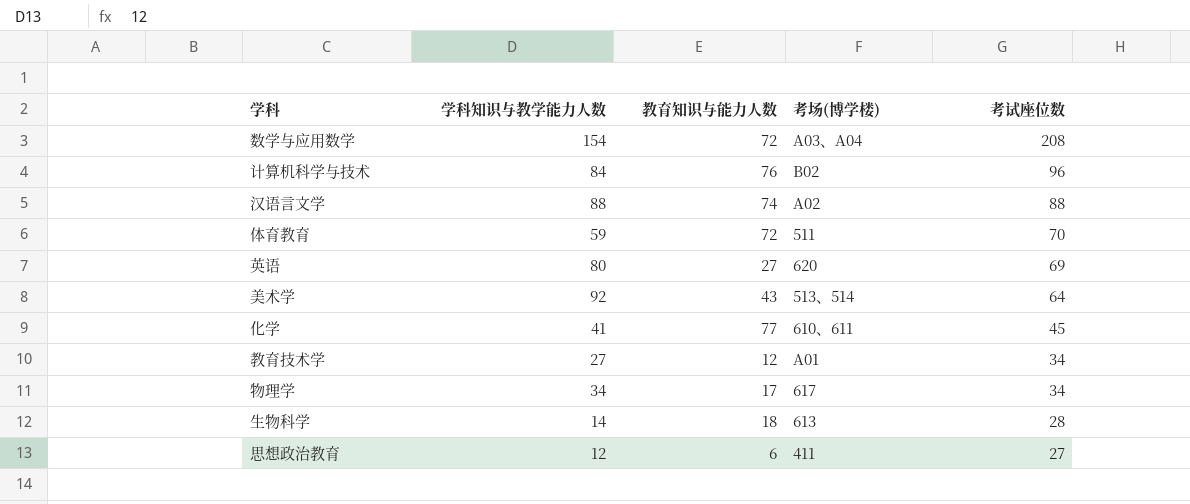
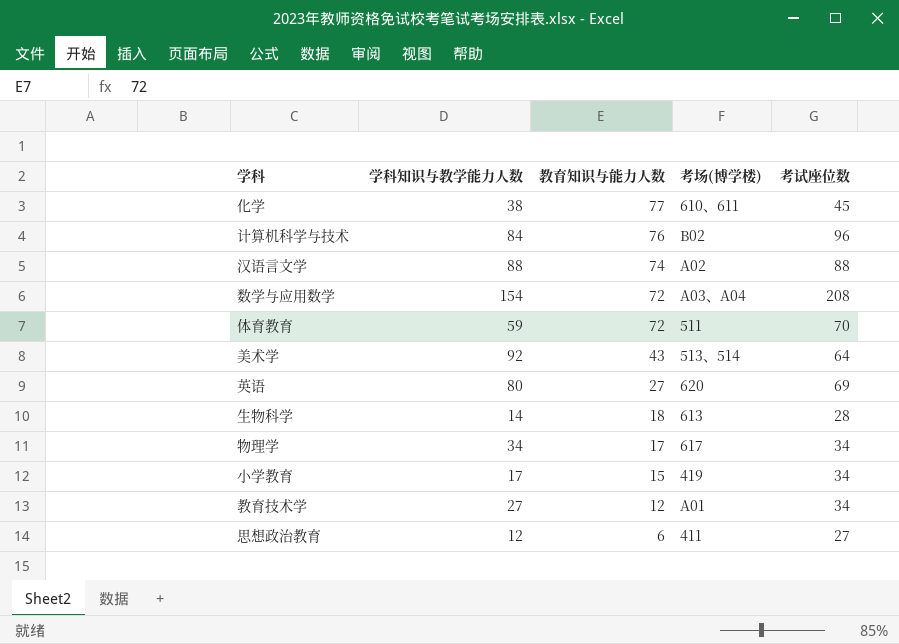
row order: 考试座位数 descending -> 教育知识与能力人数 descending
化学 | 学科知识与教学能力人数: 41 -> 38
row 小学教育: none -> 17 | 15 | 419 | 34

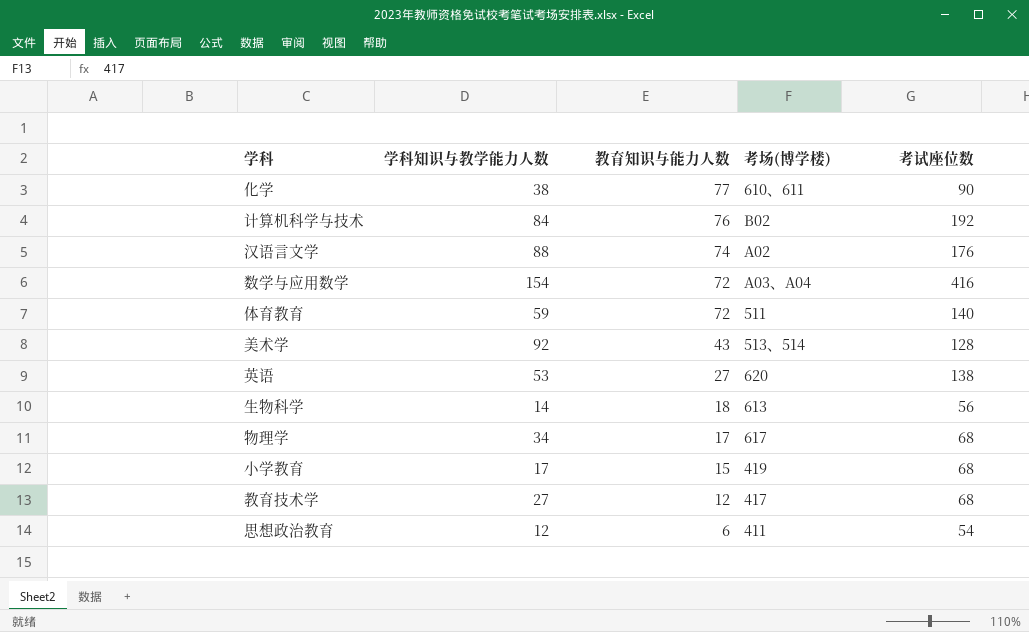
化学 | 考试座位数: 45 -> 90
计算机科学与技术 | 考试座位数: 96 -> 192
汉语言文学 | 考试座位数: 88 -> 176
数学与应用数学 | 考试座位数: 208 -> 416
体育教育 | 考试座位数: 70 -> 140
美术学 | 考试座位数: 64 -> 128
英语 | 学科知识与教学能力人数: 80 -> 53
英语 | 考试座位数: 69 -> 138
生物科学 | 考试座位数: 28 -> 56
物理学 | 考试座位数: 34 -> 68
小学教育 | 考试座位数: 34 -> 68
教育技术学 | 考场(博学楼): A01 -> 417
教育技术学 | 考试座位数: 34 -> 68
思想政治教育 | 考试座位数: 27 -> 54

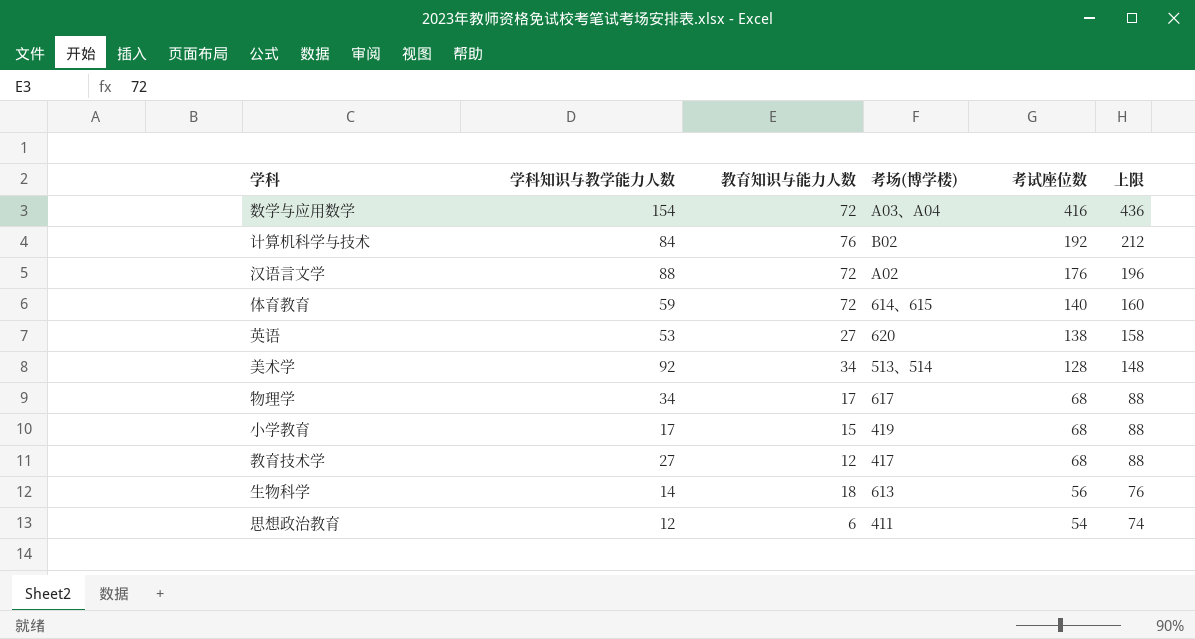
row order: 教育知识与能力人数 descending -> 考试座位数 descending
column 上限 | formula: none -> [考试座位数] + 20
row 化学: 38 | 77 | 610、611 | 90 -> none
汉语言文学 | 教育知识与能力人数: 74 -> 72
体育教育 | 考场(博学楼): 511 -> 614、615
美术学 | 教育知识与能力人数: 43 -> 34

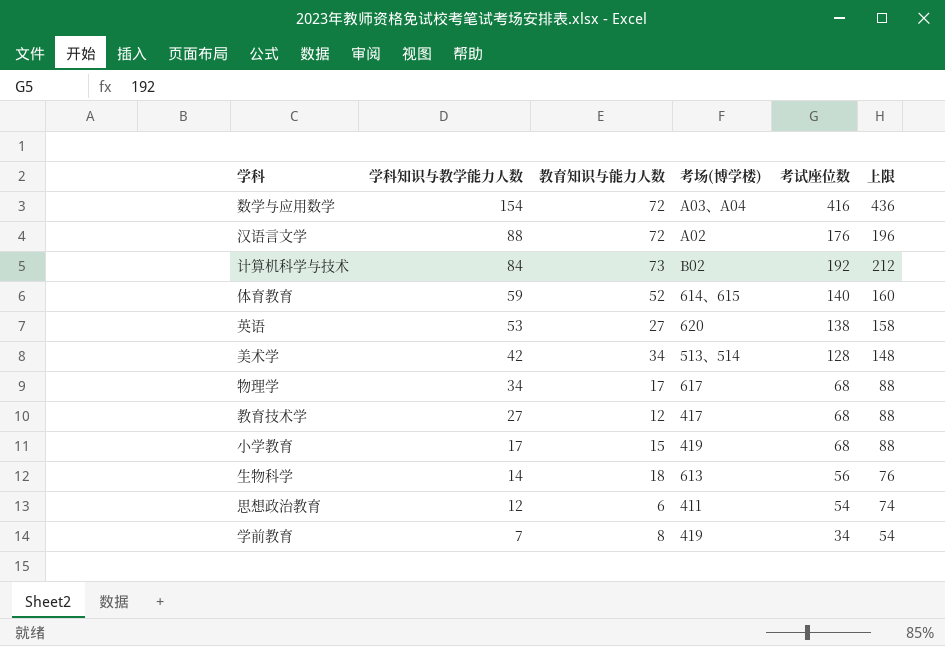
row order: 考试座位数 descending -> 学科知识与教学能力人数 descending
计算机科学与技术 | 教育知识与能力人数: 76 -> 73
体育教育 | 教育知识与能力人数: 72 -> 52
美术学 | 学科知识与教学能力人数: 92 -> 42
row 学前教育: none -> 7 | 8 | 419 | 34 | 54

